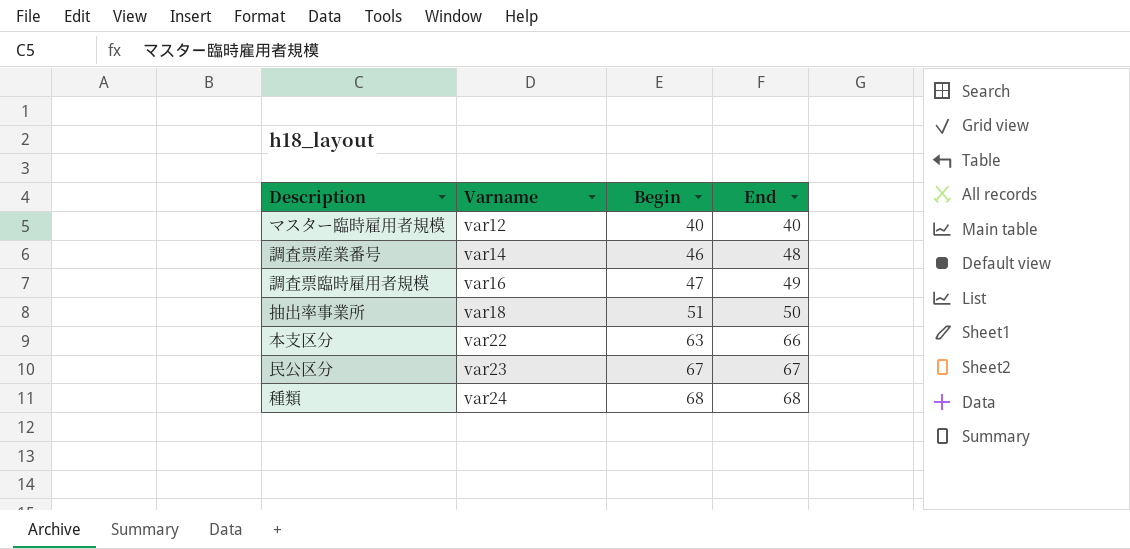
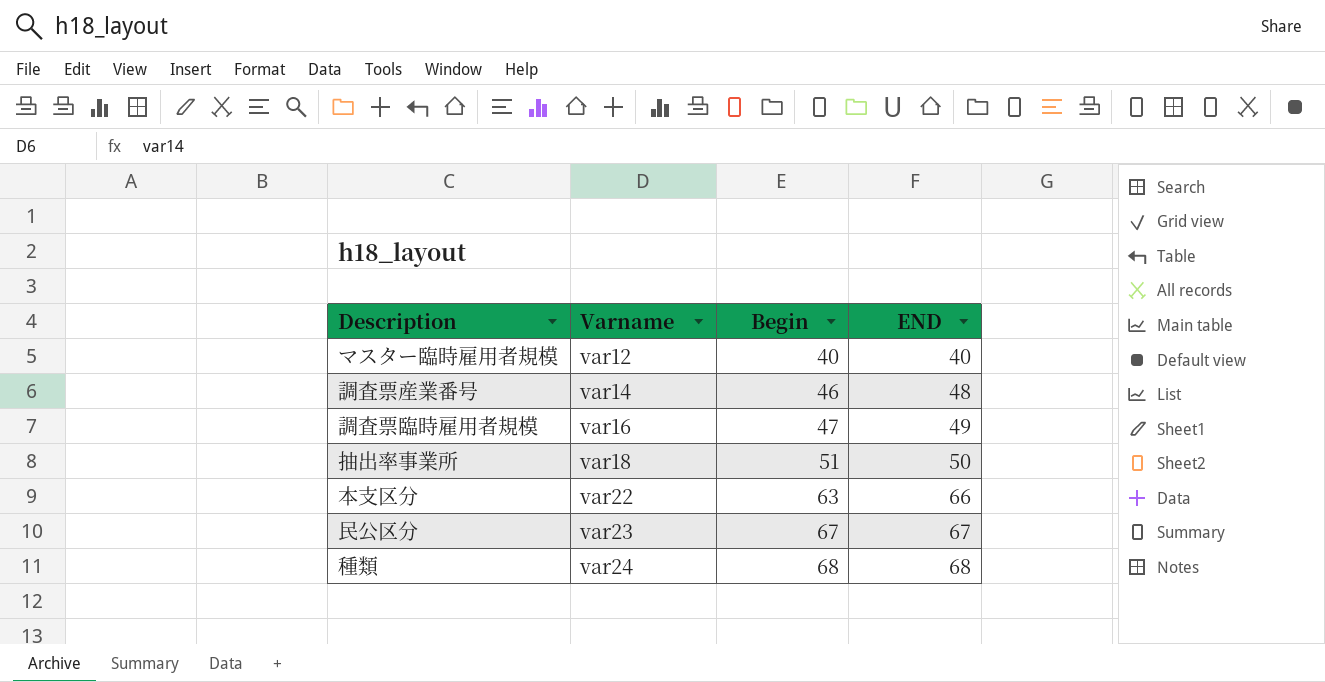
column name: End -> END

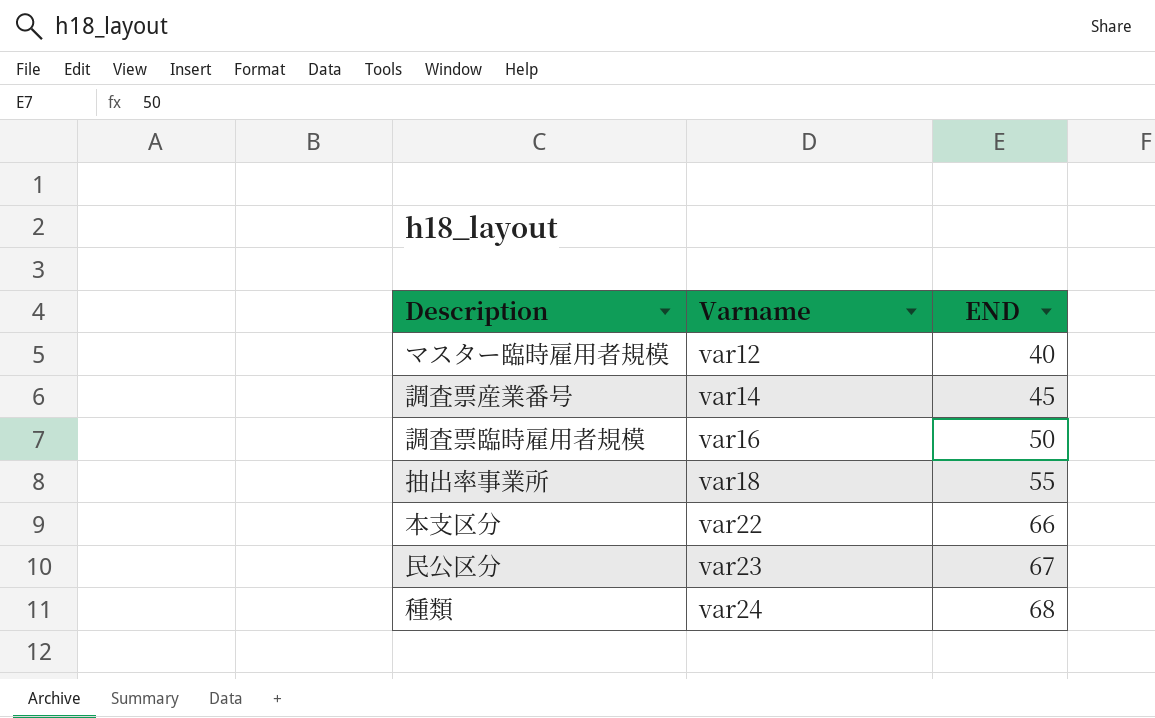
column Begin | position: 3 -> none
調査票産業番号 | END: 48 -> 45
調査票臨時雇用者規模 | END: 49 -> 50
抽出率事業所 | END: 50 -> 55

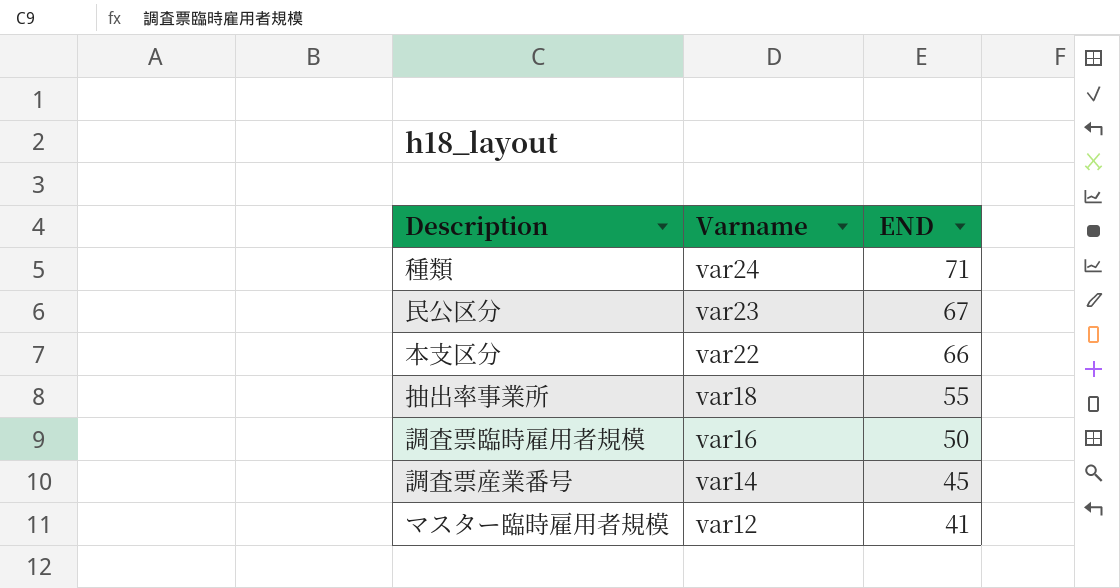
row order: Varname ascending -> Varname descending
種類 | END: 68 -> 71
マスター臨時雇用者規模 | END: 40 -> 41

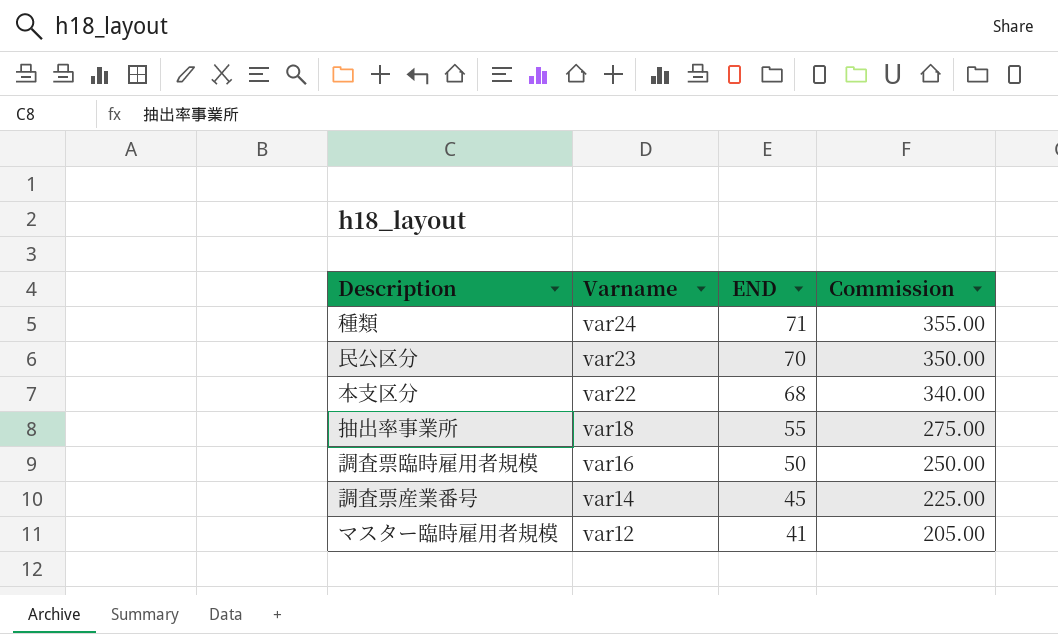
column Commission | formula: none -> [END] * 5
民公区分 | END: 67 -> 70
本支区分 | END: 66 -> 68

